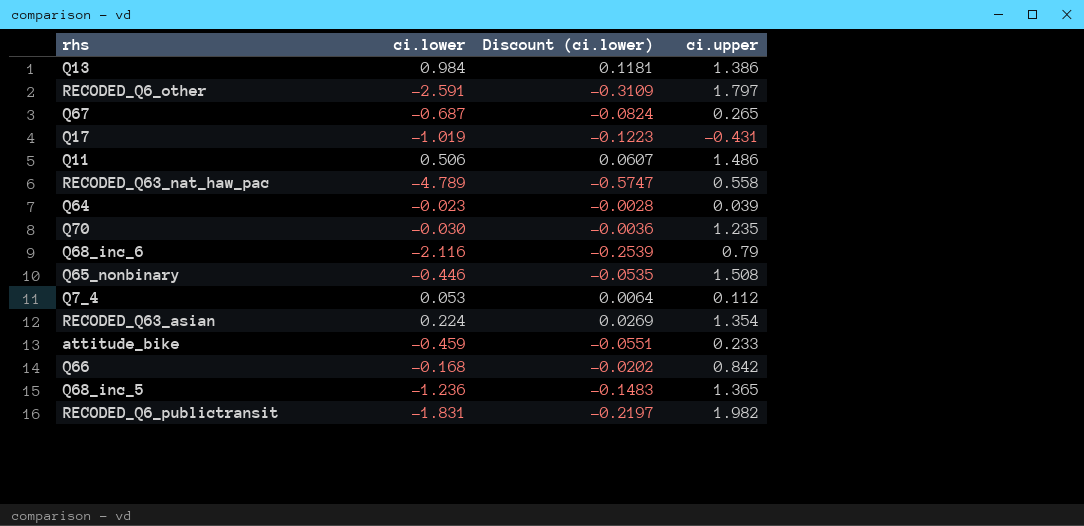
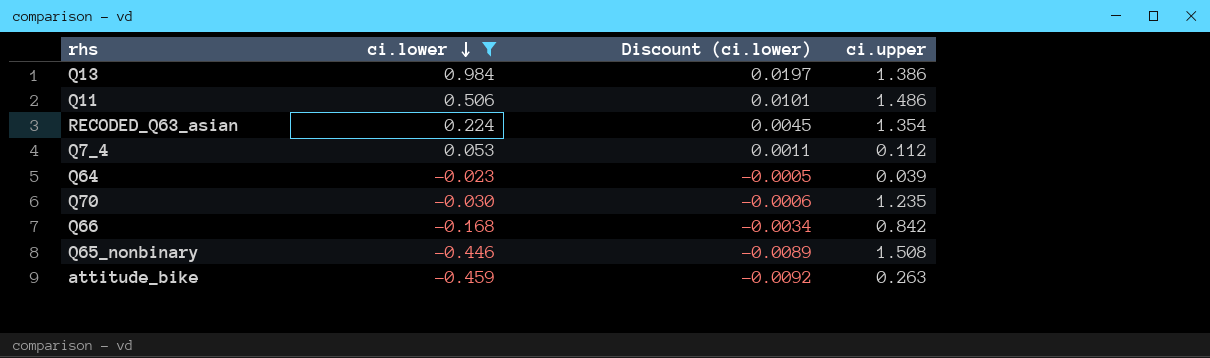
filter: none -> ci.lower >= -0.459
row order: none -> ci.lower descending
column Discount (ci.lower) | formula: [ci.lower] * 0.12 -> [ci.lower] * 0.02
attitude_bike | ci.upper: 0.233 -> 0.263

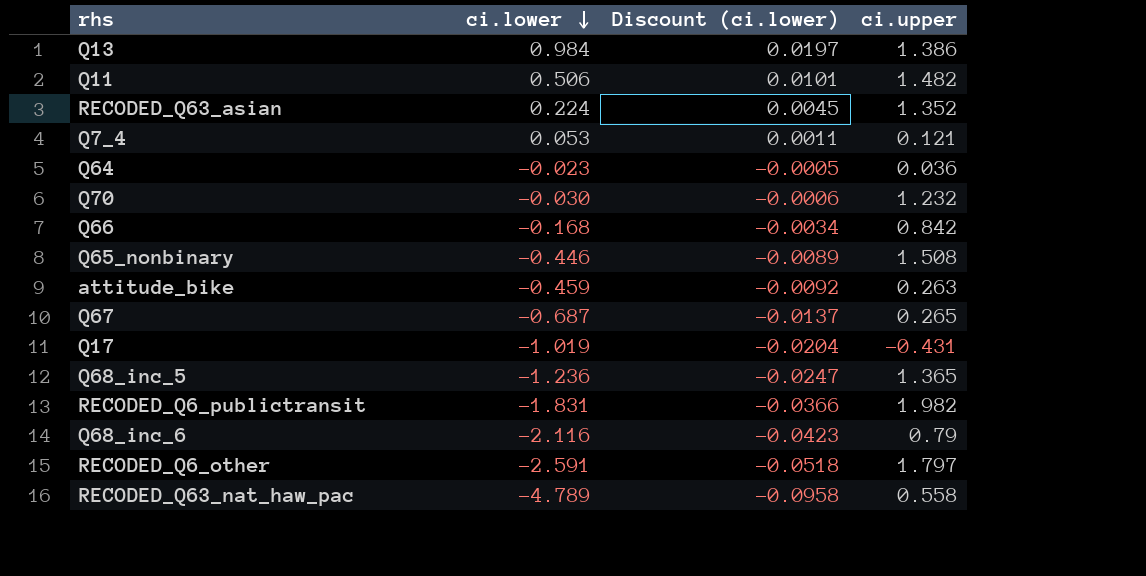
filter: ci.lower >= -0.459 -> none
Q11 | ci.upper: 1.486 -> 1.482
RECODED_Q63_asian | ci.upper: 1.354 -> 1.352
Q7_4 | ci.upper: 0.112 -> 0.121
Q64 | ci.upper: 0.039 -> 0.036
Q70 | ci.upper: 1.235 -> 1.232

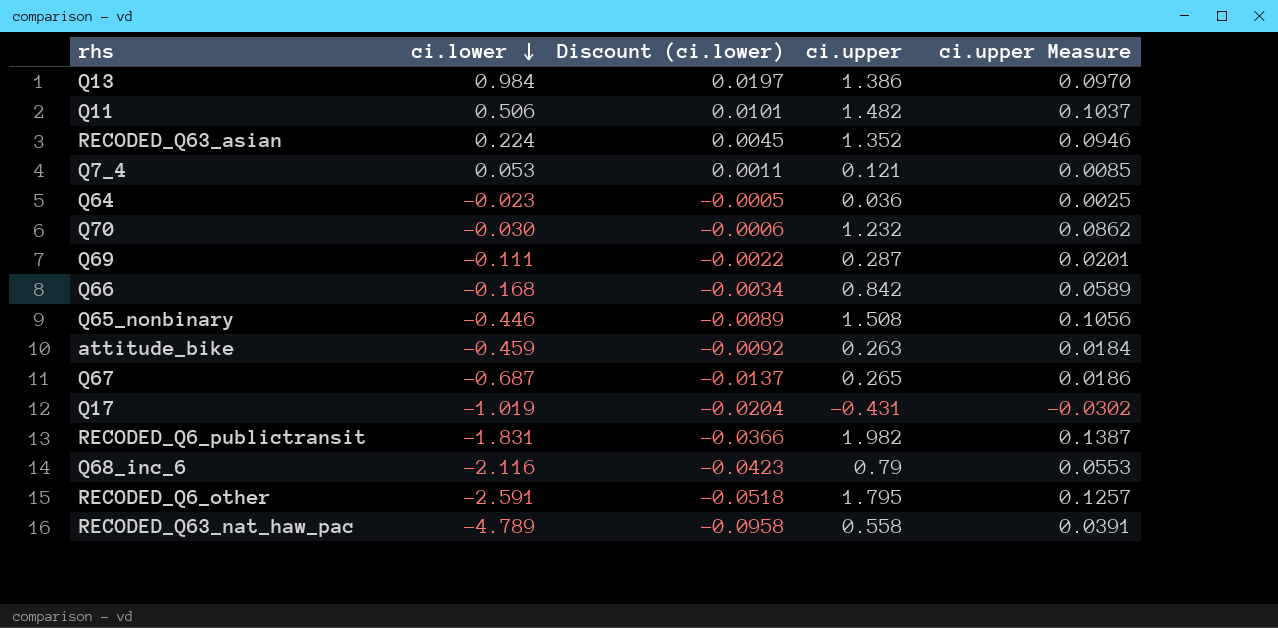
column ci.upper Measure | formula: none -> [ci.upper] * 0.07
row Q68_inc_5: -1.236 | -0.0247 | 1.365 -> none
row Q69: none -> -0.111 | -0.0022 | 0.287 | 0.0201
RECODED_Q6_other | ci.upper: 1.797 -> 1.795

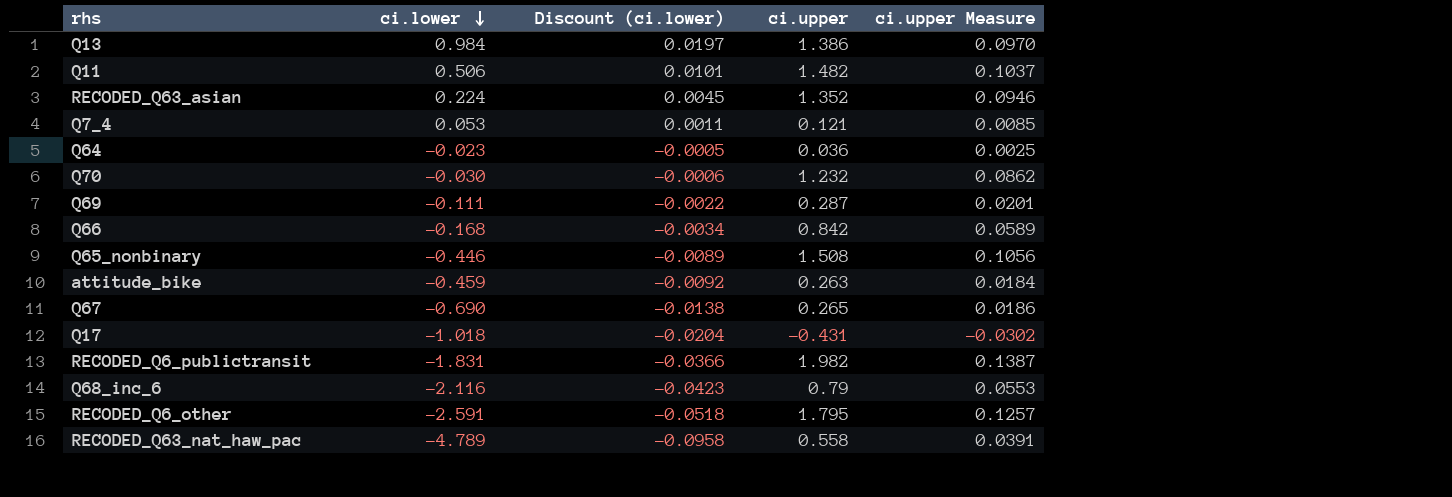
Q67 | ci.lower: -0.687 -> -0.690
Q67 | Discount (ci.lower): -0.0137 -> -0.0138
Q17 | ci.lower: -1.019 -> -1.018

